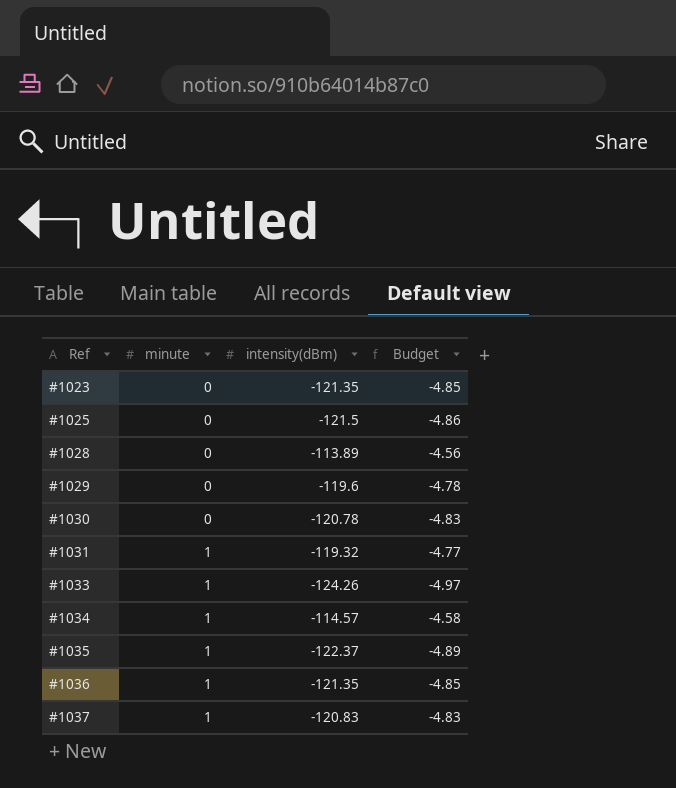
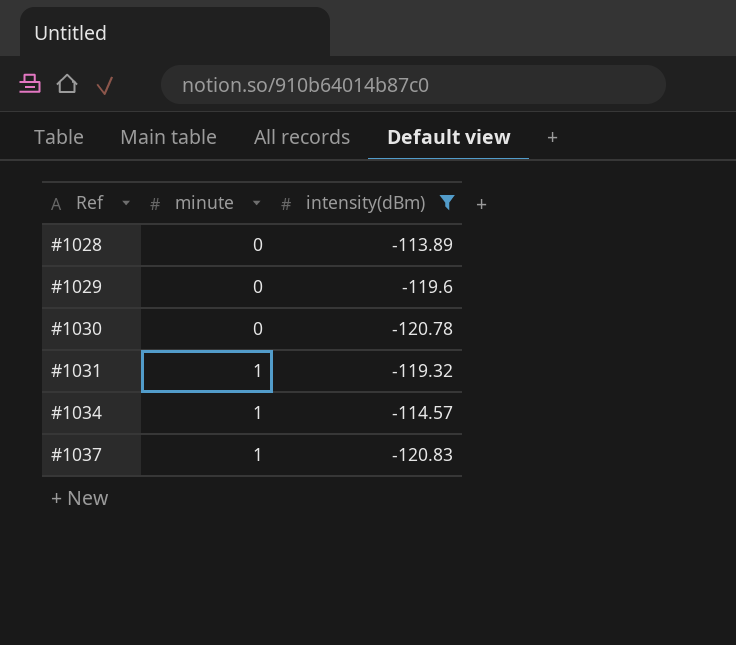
filter: none -> intensity(dBm) >= -120.83
column Budget | formula: [intensity(dBm)] * 0.04 -> none

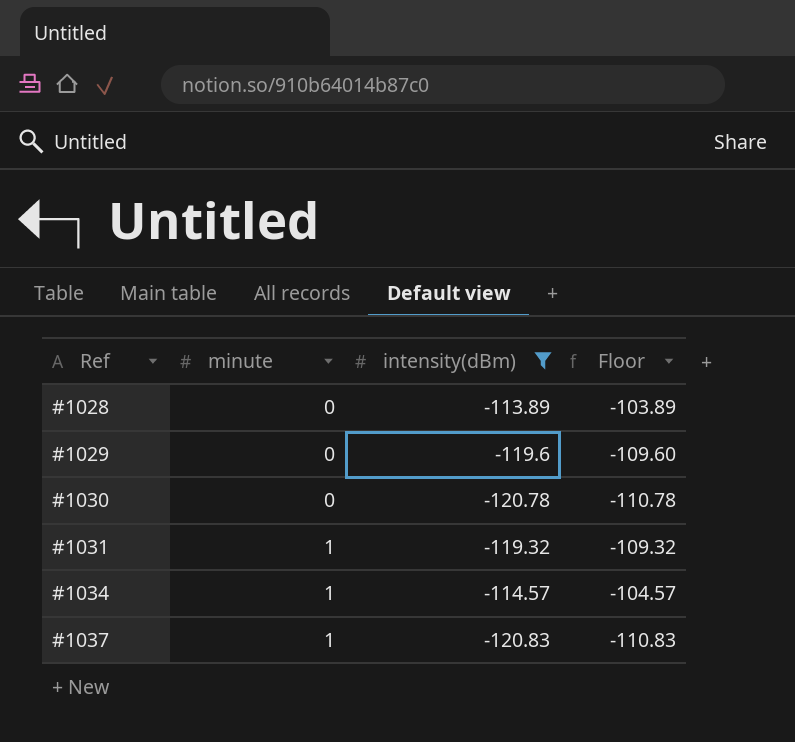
column Floor | formula: none -> [intensity(dBm)] + 10

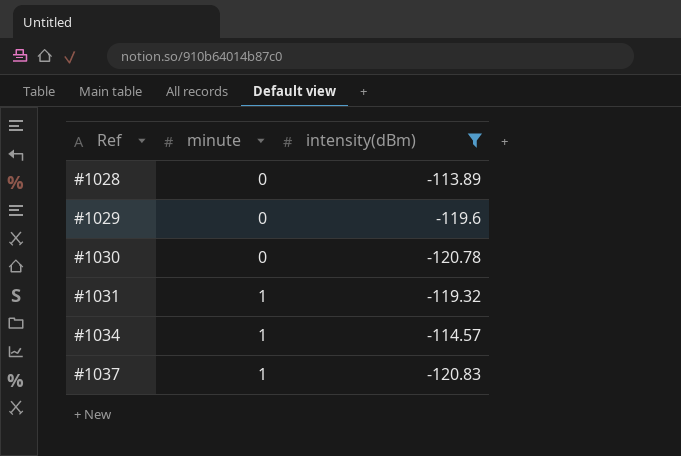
column Floor | formula: [intensity(dBm)] + 10 -> none

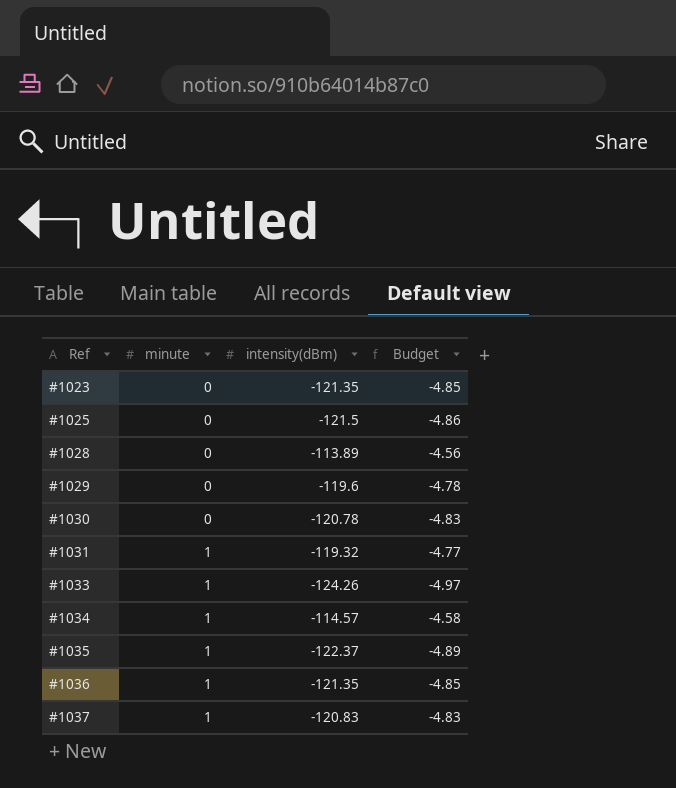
filter: intensity(dBm) >= -120.83 -> none
column Budget | formula: none -> [intensity(dBm)] * 0.04

